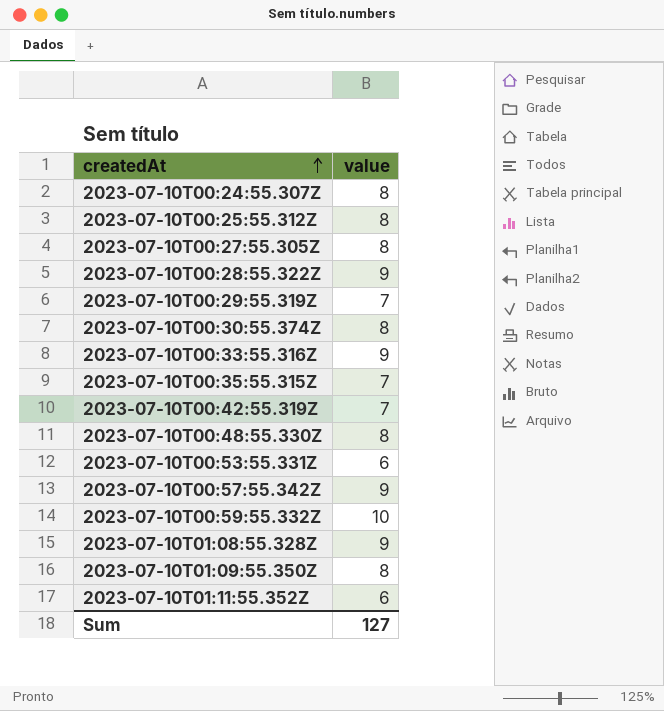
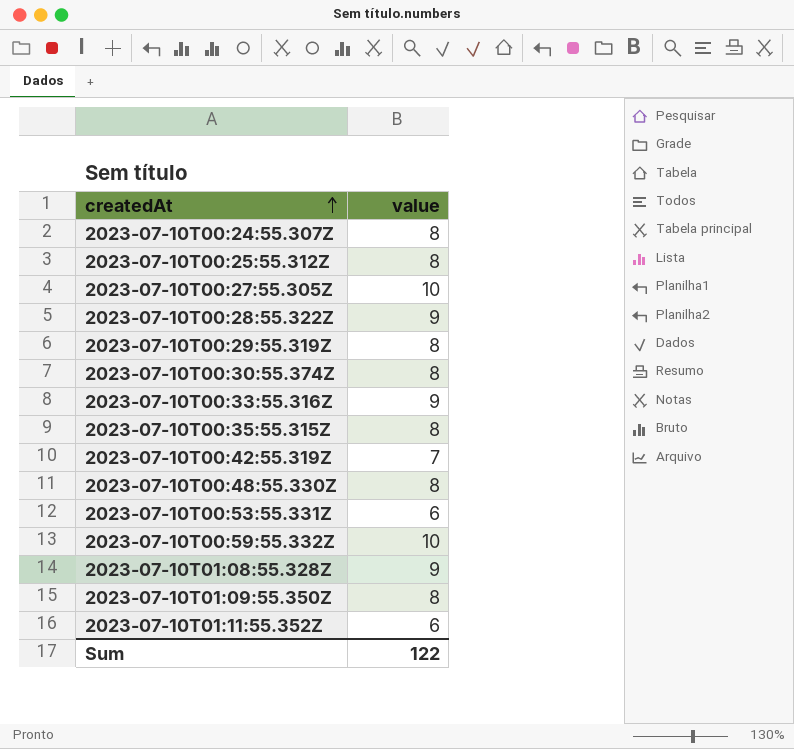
row 2023-07-10T00:57:55.342Z: 9 -> none
2023-07-10T00:27:55.305Z | value: 8 -> 10
2023-07-10T00:29:55.319Z | value: 7 -> 8
2023-07-10T00:35:55.315Z | value: 7 -> 8
Sum | value: 127 -> 122

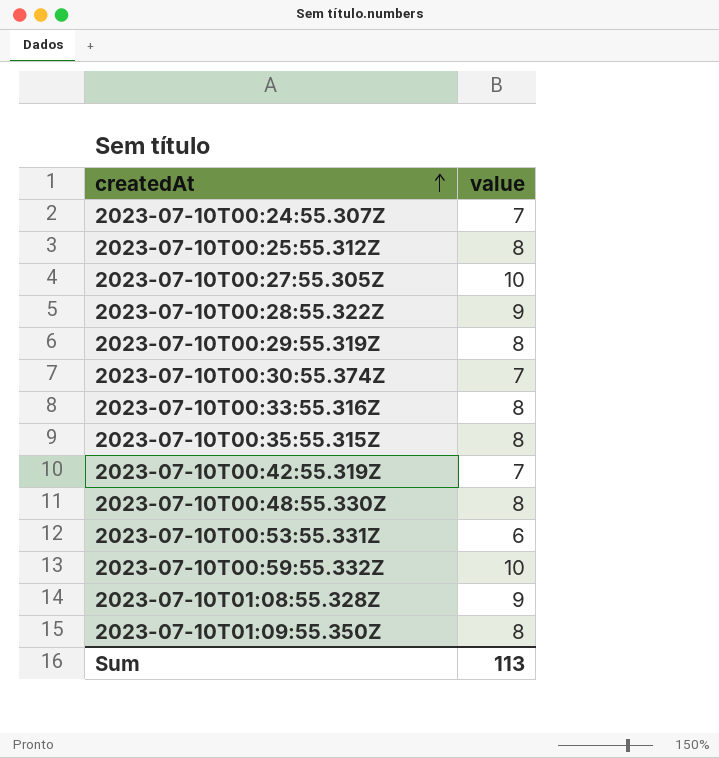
row 2023-07-10T01:11:55.352Z: 6 -> none
2023-07-10T00:24:55.307Z | value: 8 -> 7
2023-07-10T00:30:55.374Z | value: 8 -> 7
2023-07-10T00:33:55.316Z | value: 9 -> 8
Sum | value: 122 -> 113

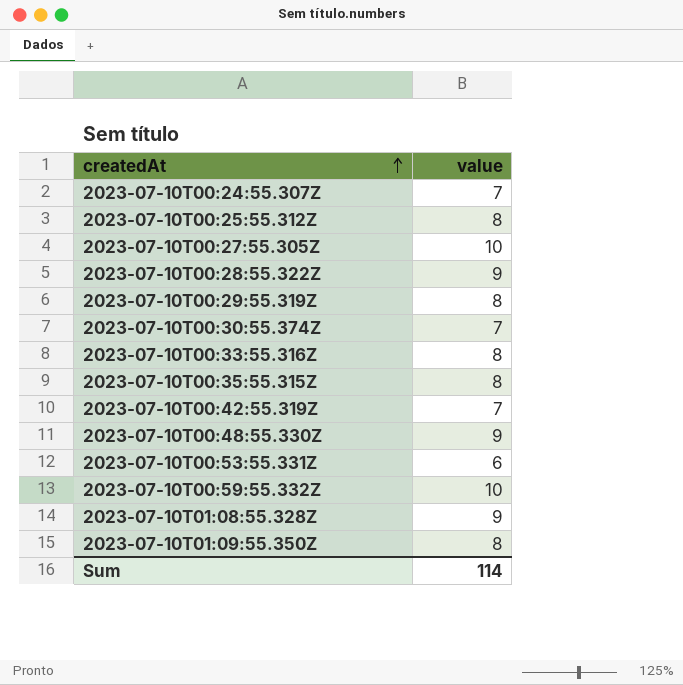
2023-07-10T00:48:55.330Z | value: 8 -> 9
Sum | value: 113 -> 114

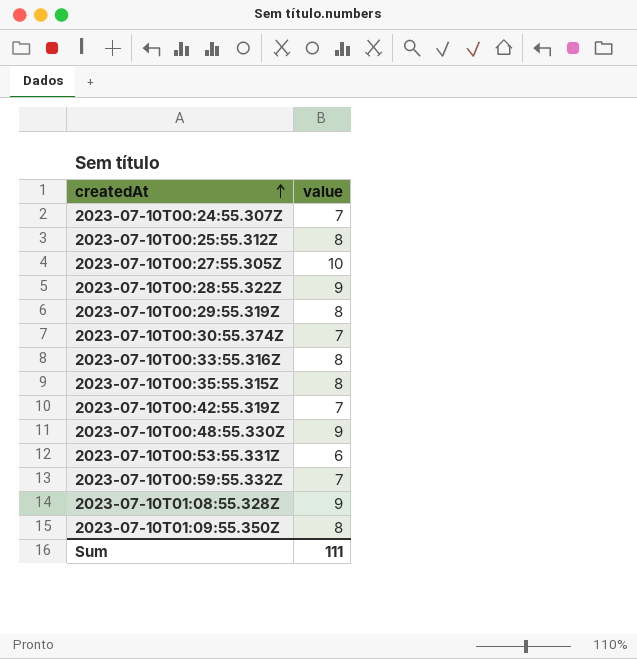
2023-07-10T00:59:55.332Z | value: 10 -> 7
Sum | value: 114 -> 111

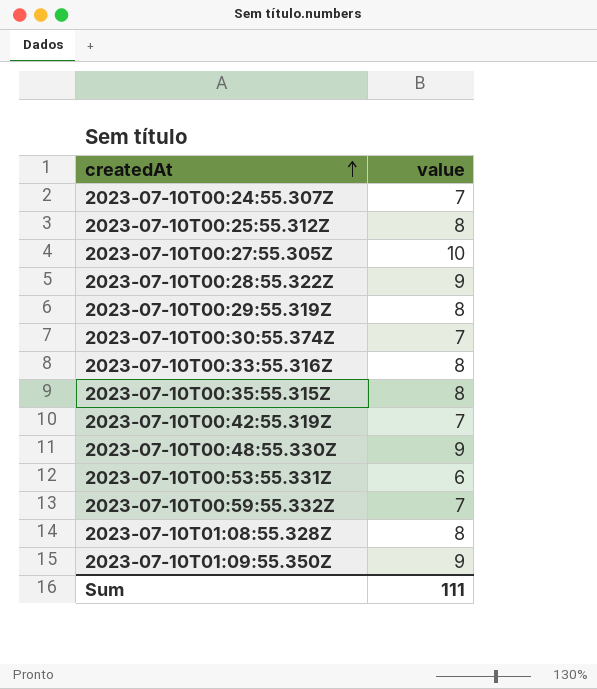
2023-07-10T01:08:55.328Z | value: 9 -> 8
2023-07-10T01:09:55.350Z | value: 8 -> 9

